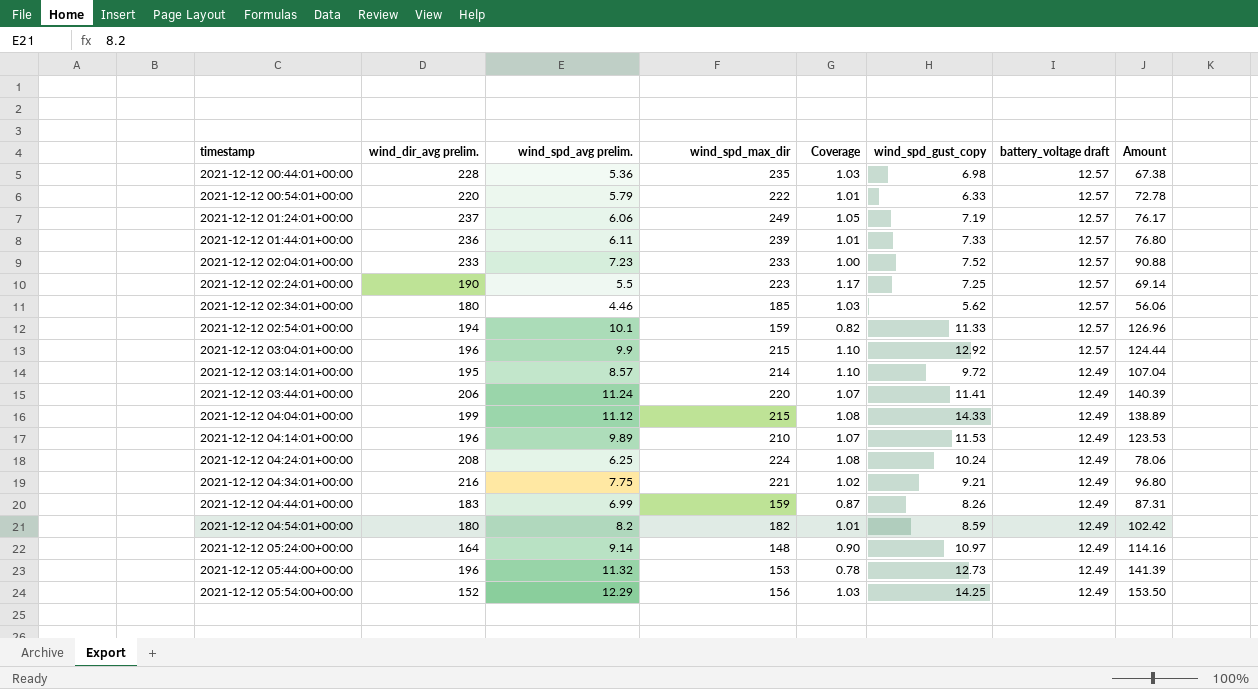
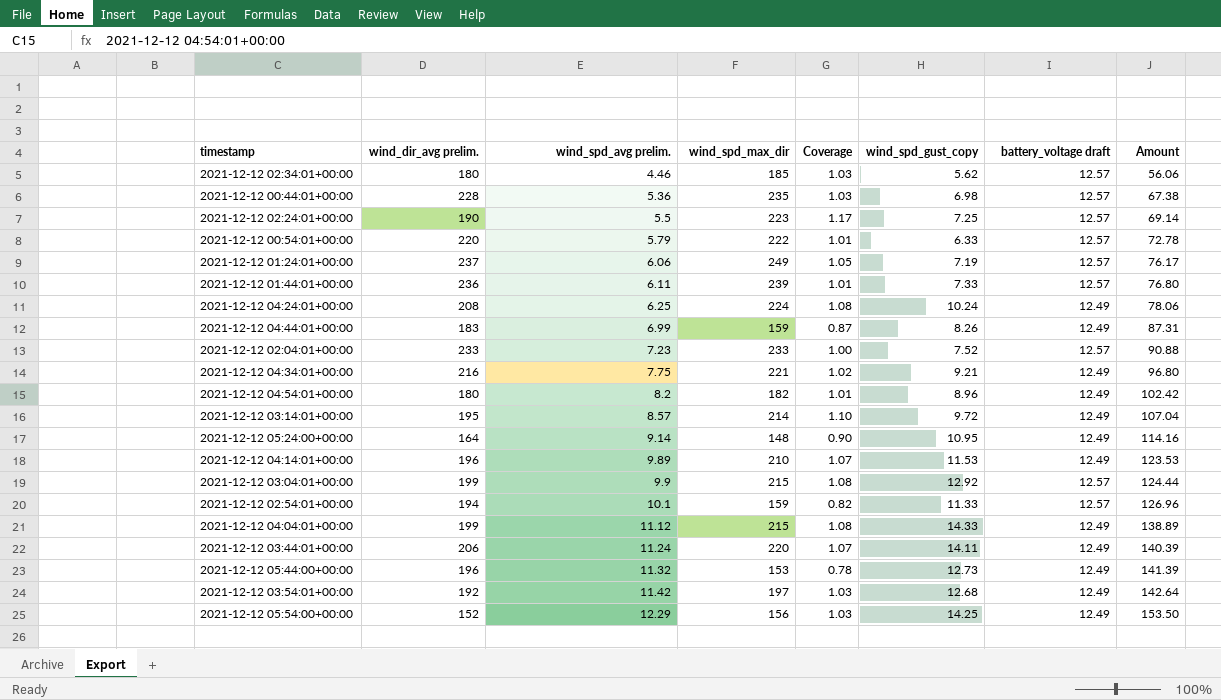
row order: timestamp ascending -> wind_spd_avg prelim. ascending
2021-12-12 04:54:01+00:00 | wind_spd_gust_copy: 8.59 -> 8.96
2021-12-12 05:24:00+00:00 | wind_spd_gust_copy: 10.97 -> 10.95
2021-12-12 03:04:01+00:00 | wind_dir_avg prelim.: 196 -> 199
2021-12-12 03:04:01+00:00 | Coverage: 1.10 -> 1.08
2021-12-12 03:44:01+00:00 | wind_spd_gust_copy: 11.41 -> 14.11
row 2021-12-12 03:54:01+00:00: none -> 192 | 11.42 | 197 | 1.03 | 12.68 | 12.49 | 142.64

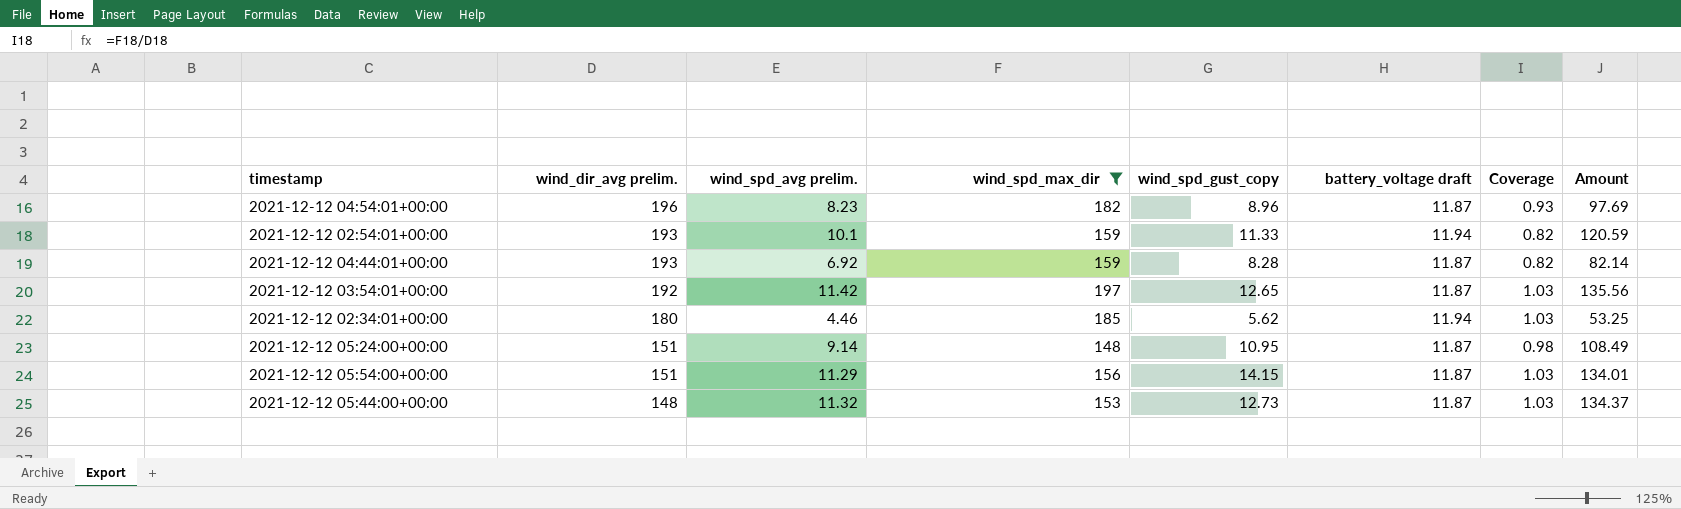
filter: none -> wind_spd_max_dir <= 197
row order: wind_spd_avg prelim. ascending -> wind_dir_avg prelim. descending
column Coverage | position: 5 -> 7
2021-12-12 04:54:01+00:00 | wind_dir_avg prelim.: 180 -> 196
2021-12-12 04:54:01+00:00 | wind_spd_avg prelim.: 8.2 -> 8.23
2021-12-12 04:54:01+00:00 | battery_voltage draft: 12.49 -> 11.87
2021-12-12 04:54:01+00:00 | Coverage: 1.01 -> 0.93
2021-12-12 04:54:01+00:00 | Amount: 102.42 -> 97.69
2021-12-12 02:54:01+00:00 | wind_dir_avg prelim.: 194 -> 193
2021-12-12 02:54:01+00:00 | battery_voltage draft: 12.57 -> 11.94
2021-12-12 02:54:01+00:00 | Amount: 126.96 -> 120.59
2021-12-12 04:44:01+00:00 | wind_dir_avg prelim.: 183 -> 193
2021-12-12 04:44:01+00:00 | wind_spd_avg prelim.: 6.99 -> 6.92
2021-12-12 04:44:01+00:00 | wind_spd_gust_copy: 8.26 -> 8.28
2021-12-12 04:44:01+00:00 | battery_voltage draft: 12.49 -> 11.87
2021-12-12 04:44:01+00:00 | Coverage: 0.87 -> 0.82
2021-12-12 04:44:01+00:00 | Amount: 87.31 -> 82.14
2021-12-12 03:54:01+00:00 | wind_spd_gust_copy: 12.68 -> 12.65
2021-12-12 03:54:01+00:00 | battery_voltage draft: 12.49 -> 11.87
2021-12-12 03:54:01+00:00 | Amount: 142.64 -> 135.56
2021-12-12 02:34:01+00:00 | battery_voltage draft: 12.57 -> 11.94
2021-12-12 02:34:01+00:00 | Amount: 56.06 -> 53.25
2021-12-12 05:24:00+00:00 | wind_dir_avg prelim.: 164 -> 151
2021-12-12 05:24:00+00:00 | battery_voltage draft: 12.49 -> 11.87
2021-12-12 05:24:00+00:00 | Coverage: 0.90 -> 0.98
2021-12-12 05:24:00+00:00 | Amount: 114.16 -> 108.49
2021-12-12 05:54:00+00:00 | wind_dir_avg prelim.: 152 -> 151
2021-12-12 05:54:00+00:00 | wind_spd_avg prelim.: 12.29 -> 11.29
2021-12-12 05:54:00+00:00 | wind_spd_gust_copy: 14.25 -> 14.15
2021-12-12 05:54:00+00:00 | battery_voltage draft: 12.49 -> 11.87
2021-12-12 05:54:00+00:00 | Amount: 153.50 -> 134.01
2021-12-12 05:44:00+00:00 | wind_dir_avg prelim.: 196 -> 148
2021-12-12 05:44:00+00:00 | battery_voltage draft: 12.49 -> 11.87
2021-12-12 05:44:00+00:00 | Coverage: 0.78 -> 1.03
2021-12-12 05:44:00+00:00 | Amount: 141.39 -> 134.37

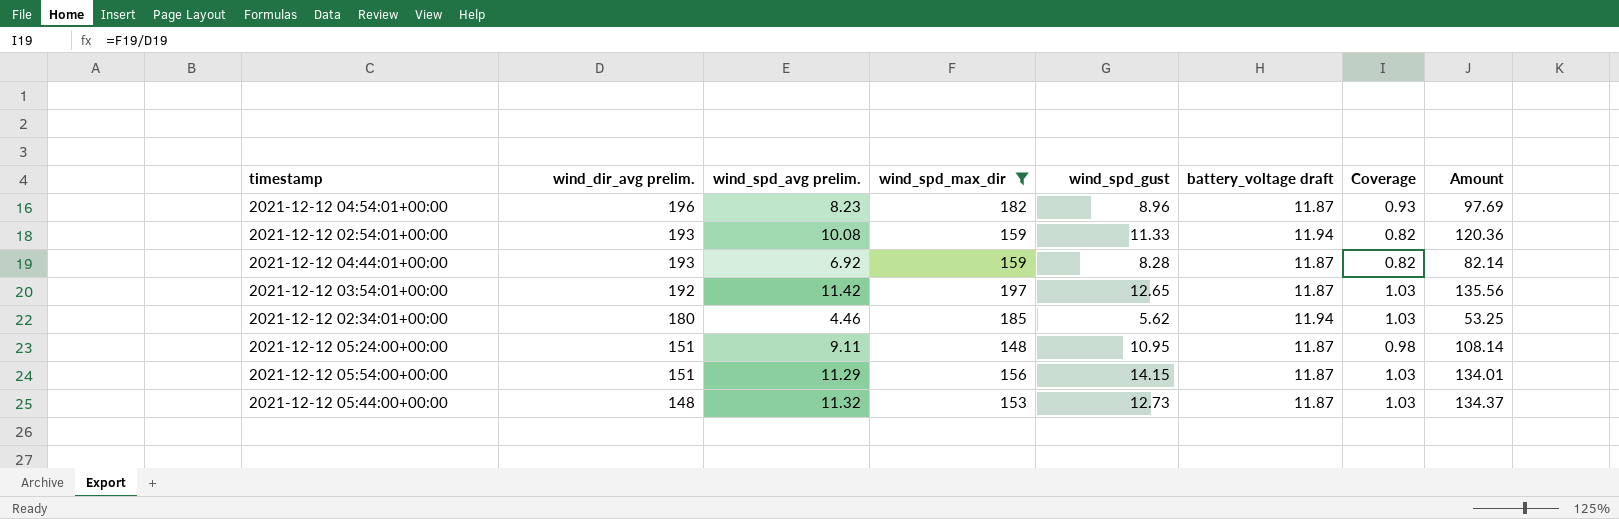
column name: wind_spd_gust_copy -> wind_spd_gust
2021-12-12 02:54:01+00:00 | wind_spd_avg prelim.: 10.1 -> 10.08
2021-12-12 02:54:01+00:00 | Amount: 120.59 -> 120.36
2021-12-12 05:24:00+00:00 | wind_spd_avg prelim.: 9.14 -> 9.11
2021-12-12 05:24:00+00:00 | Amount: 108.49 -> 108.14

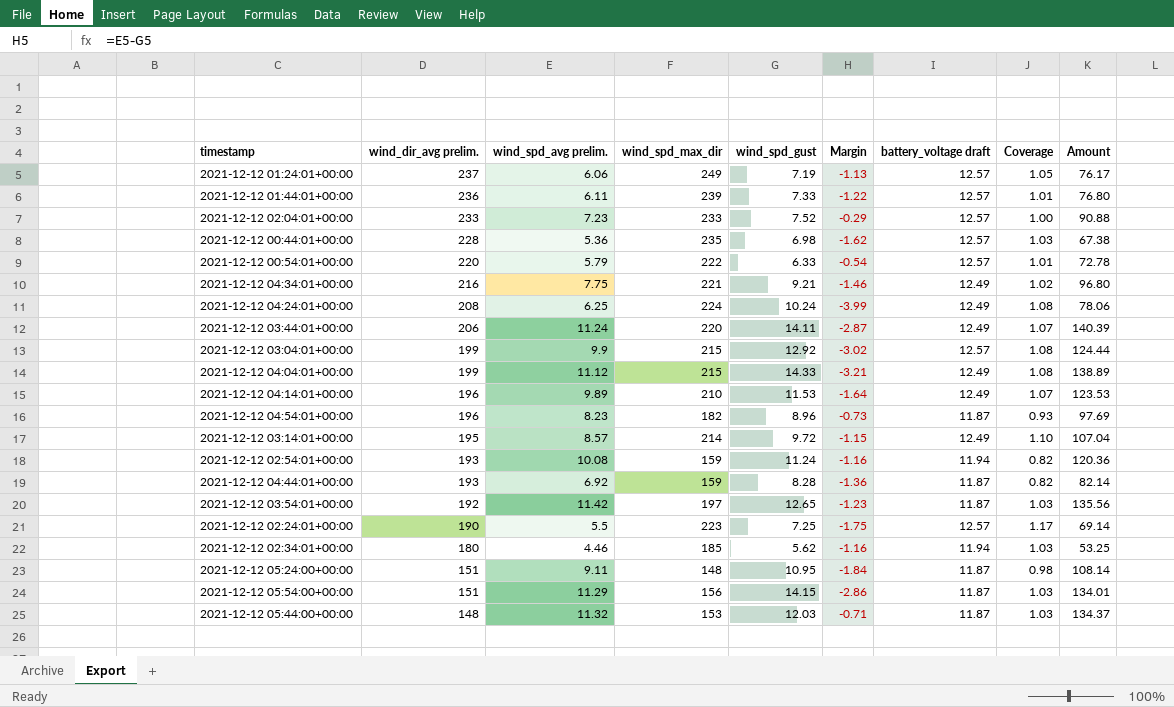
filter: wind_spd_max_dir <= 197 -> none
column Margin | formula: none -> [wind_spd_avg prelim.] - [wind_spd_gust]
2021-12-12 02:54:01+00:00 | wind_spd_gust: 11.33 -> 11.24
2021-12-12 05:44:00+00:00 | wind_spd_gust: 12.73 -> 12.03

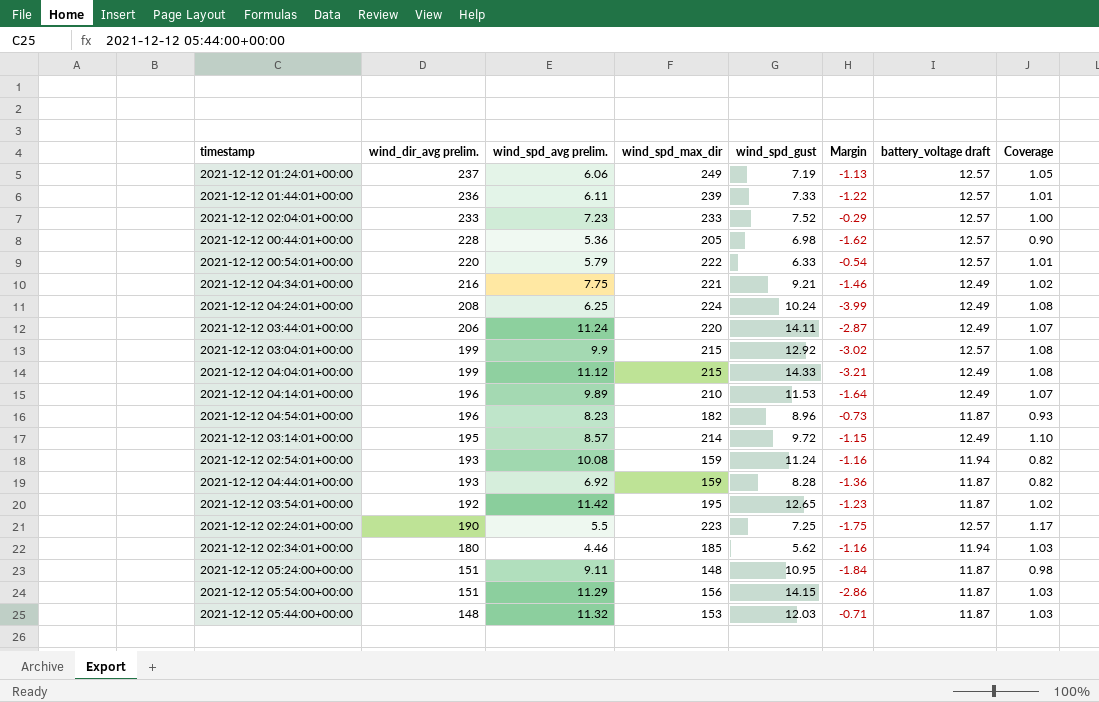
column Amount | formula: [wind_spd_avg prelim.] * [battery_voltage draft] -> none
2021-12-12 00:44:01+00:00 | wind_spd_max_dir: 235 -> 205
2021-12-12 00:44:01+00:00 | Coverage: 1.03 -> 0.90
2021-12-12 03:54:01+00:00 | wind_spd_max_dir: 197 -> 195
2021-12-12 03:54:01+00:00 | Coverage: 1.03 -> 1.02

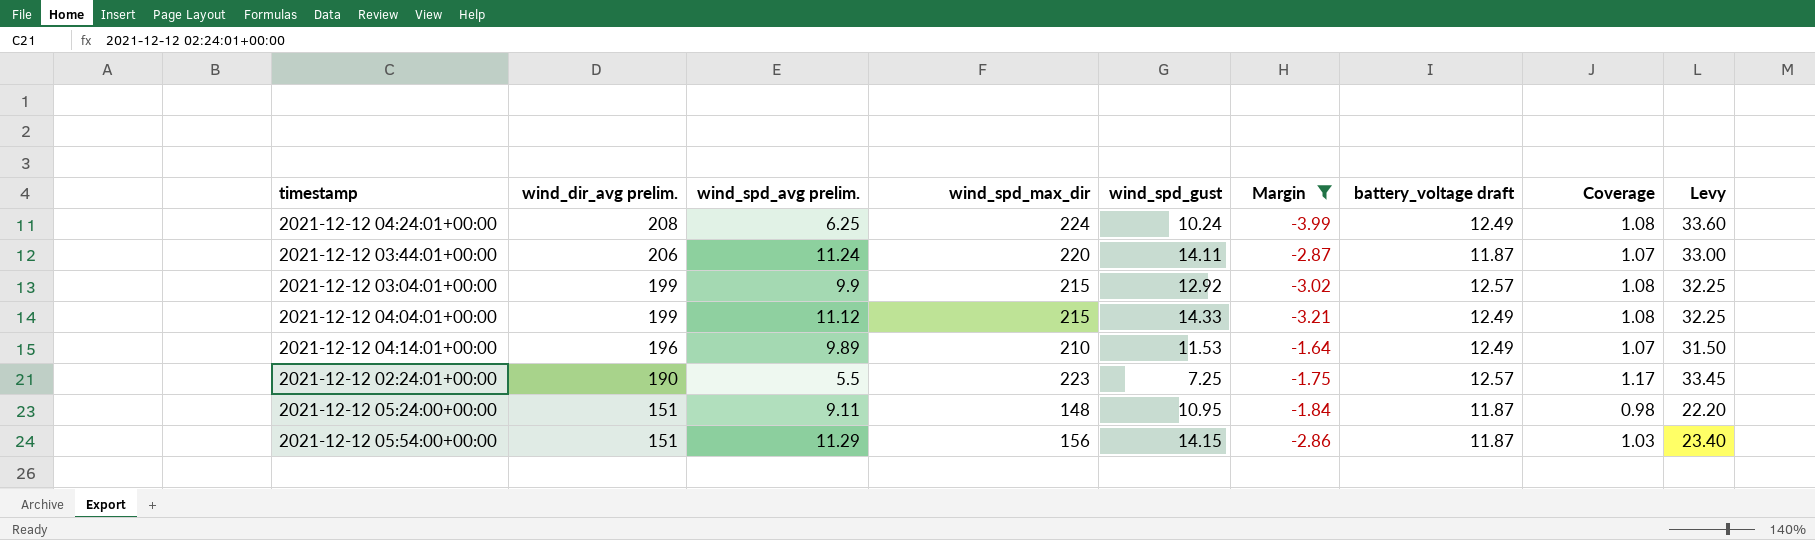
filter: none -> Margin <= -1.64
column Levy | formula: none -> [wind_spd_max_dir] * 0.15
2021-12-12 03:44:01+00:00 | battery_voltage draft: 12.49 -> 11.87

